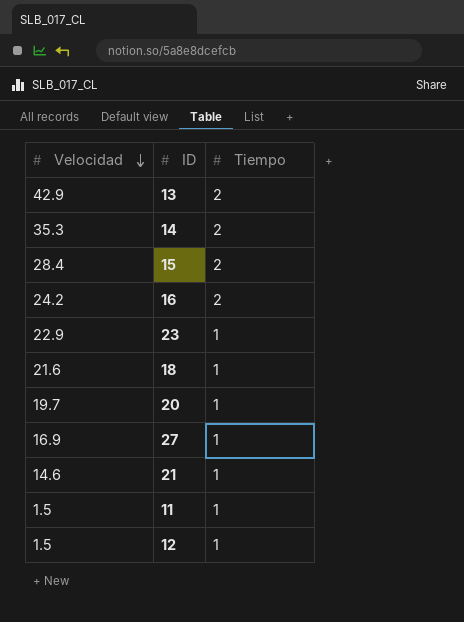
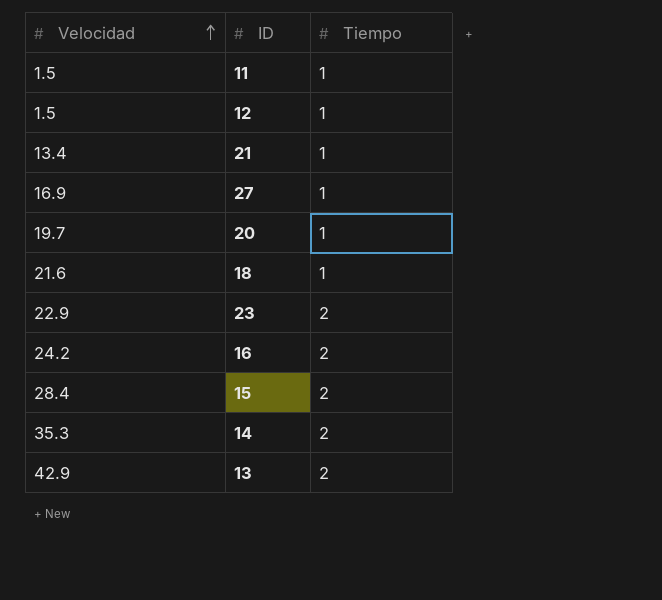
row order: Velocidad descending -> Velocidad ascending
21 | Velocidad: 14.6 -> 13.4
23 | Tiempo: 1 -> 2

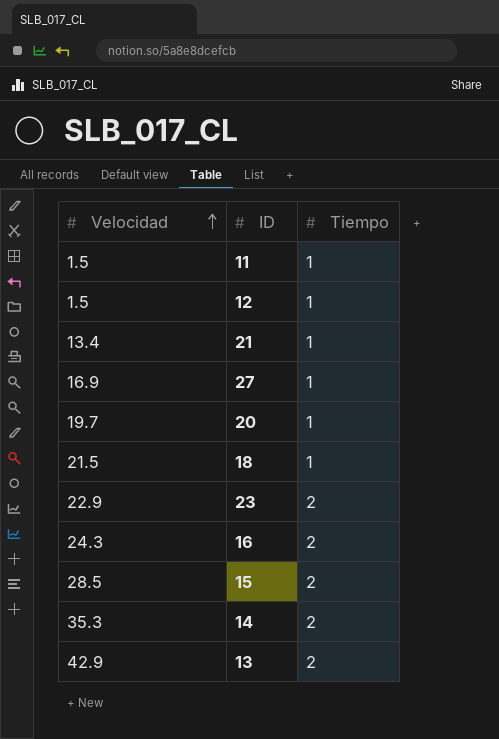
18 | Velocidad: 21.6 -> 21.5
16 | Velocidad: 24.2 -> 24.3
15 | Velocidad: 28.4 -> 28.5

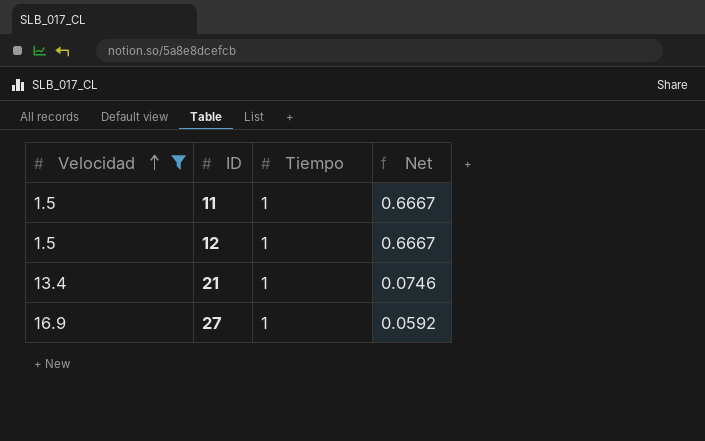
filter: none -> Velocidad <= 16.9
column Net | formula: none -> [Tiempo] / [Velocidad]

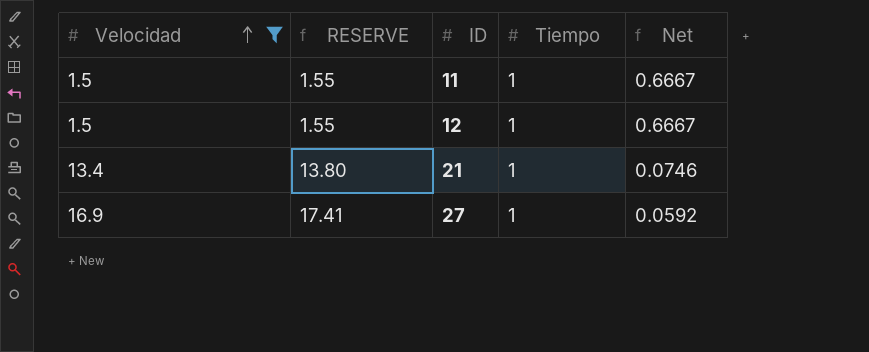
column RESERVE | formula: none -> [Velocidad] * 1.03

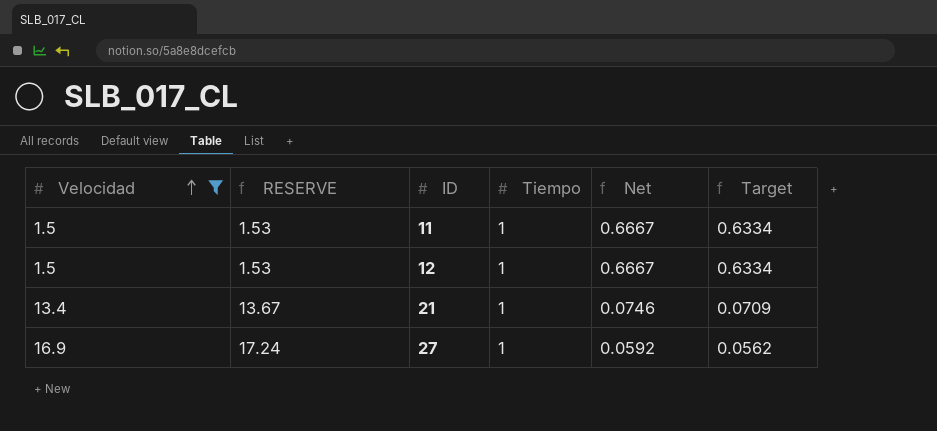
column RESERVE | formula: [Velocidad] * 1.03 -> [Velocidad] * 1.02
column Target | formula: none -> [Net] * 0.95

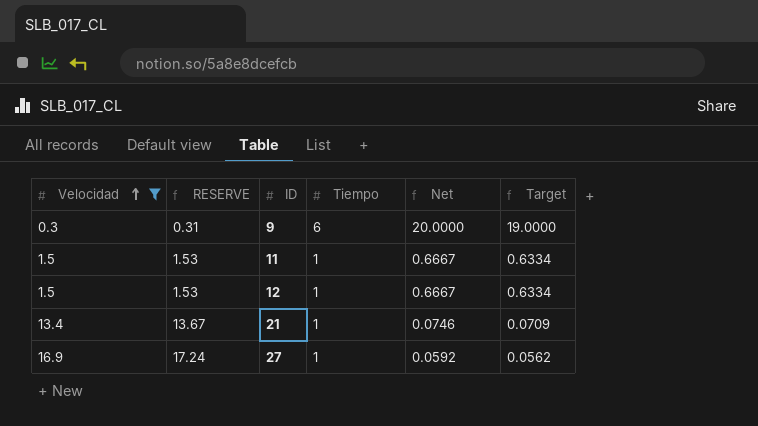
row 9: none -> 0.3 | 0.31 | 6 | 20.0000 | 19.0000

